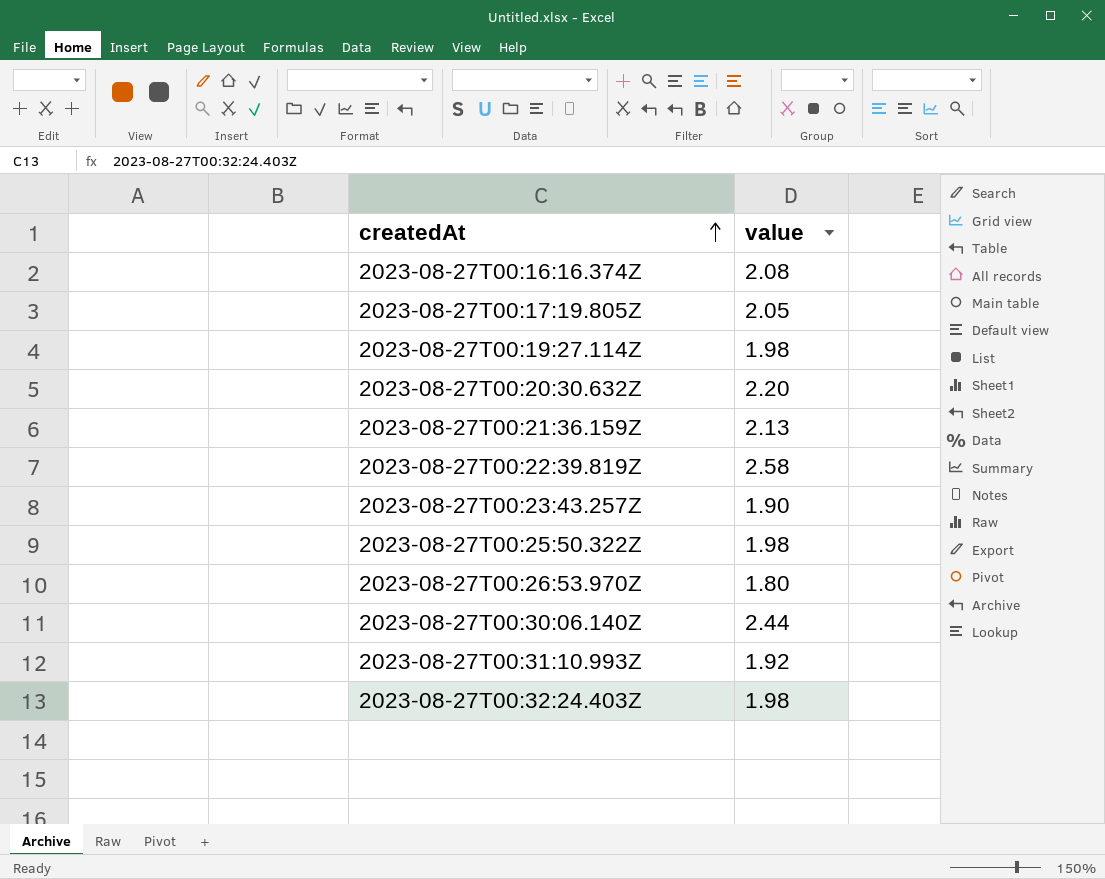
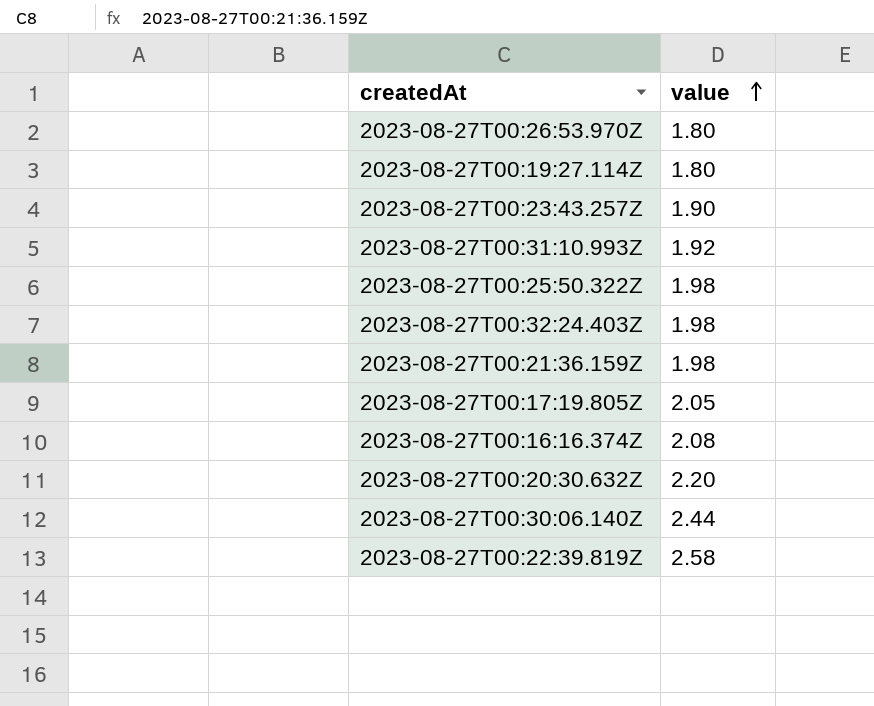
row order: createdAt ascending -> value ascending
2023-08-27T00:19:27.114Z | value: 1.98 -> 1.80
2023-08-27T00:21:36.159Z | value: 2.13 -> 1.98

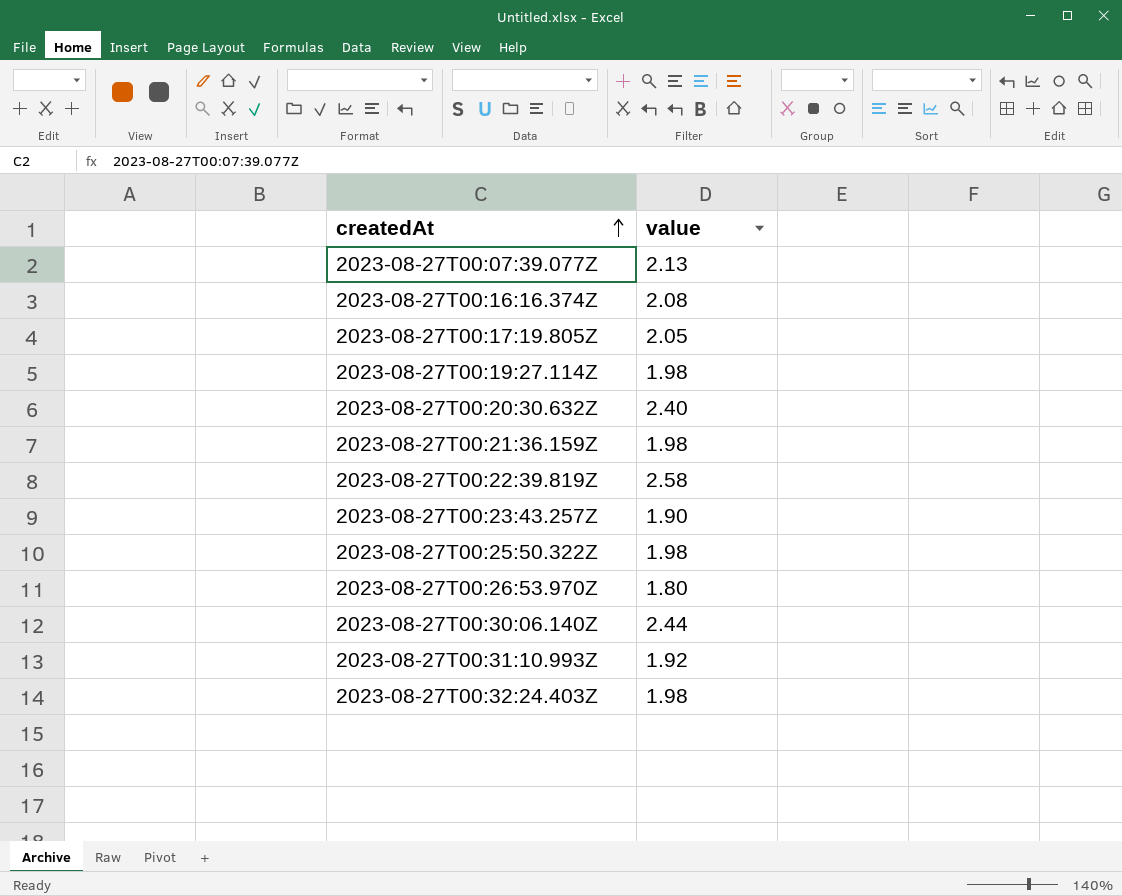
row order: value ascending -> createdAt ascending
row 2023-08-27T00:07:39.077Z: none -> 2.13
2023-08-27T00:19:27.114Z | value: 1.80 -> 1.98
2023-08-27T00:20:30.632Z | value: 2.20 -> 2.40

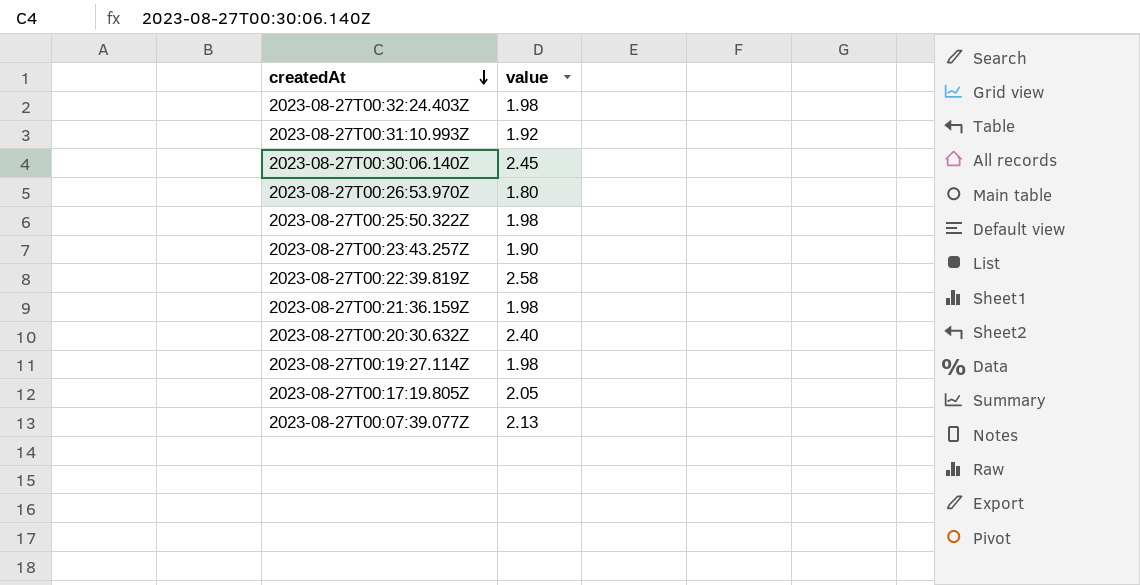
row order: createdAt ascending -> createdAt descending
row 2023-08-27T00:16:16.374Z: 2.08 -> none
2023-08-27T00:30:06.140Z | value: 2.44 -> 2.45

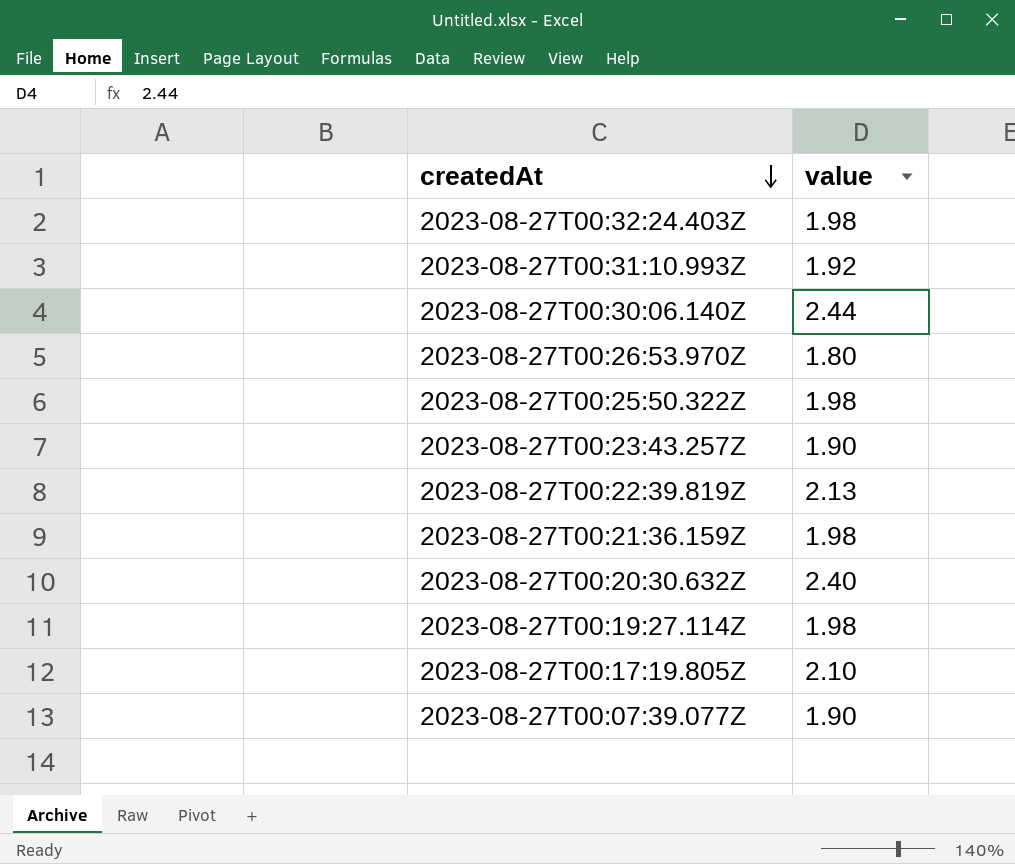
2023-08-27T00:30:06.140Z | value: 2.45 -> 2.44
2023-08-27T00:22:39.819Z | value: 2.58 -> 2.13
2023-08-27T00:17:19.805Z | value: 2.05 -> 2.10
2023-08-27T00:07:39.077Z | value: 2.13 -> 1.90

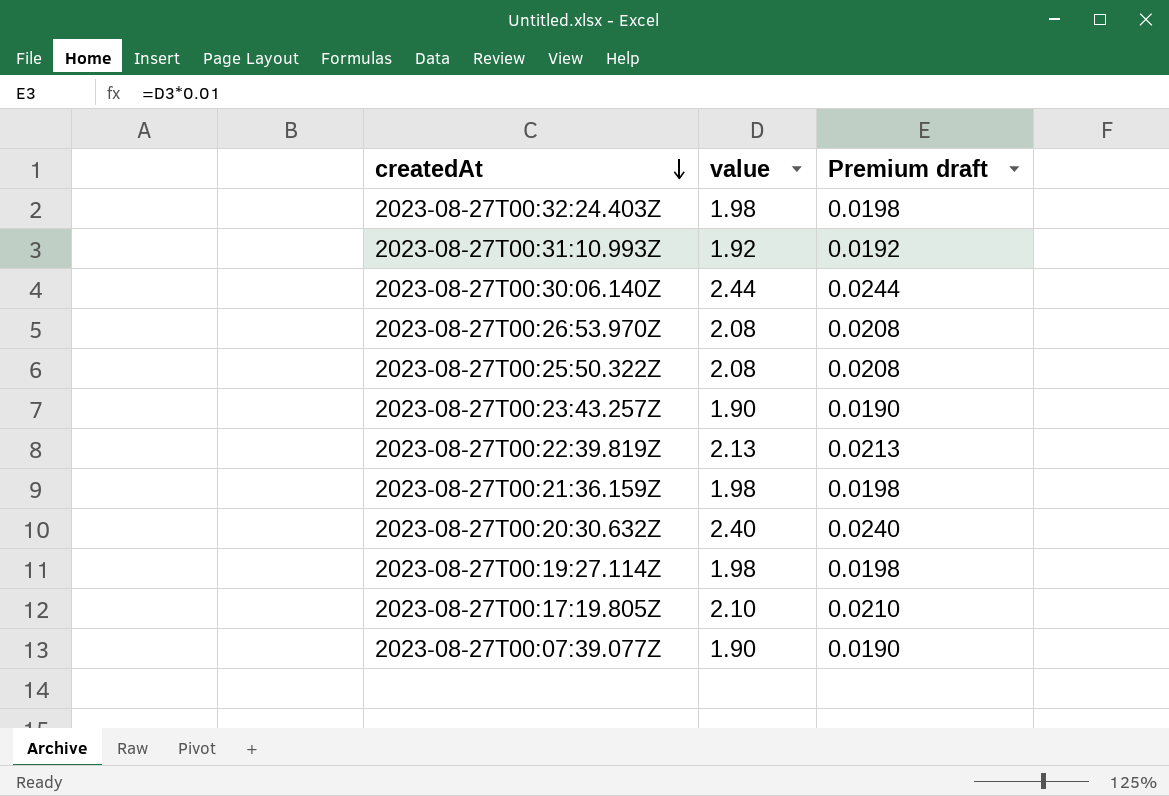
column Premium draft | formula: none -> [value] * 0.01
2023-08-27T00:26:53.970Z | value: 1.80 -> 2.08
2023-08-27T00:25:50.322Z | value: 1.98 -> 2.08

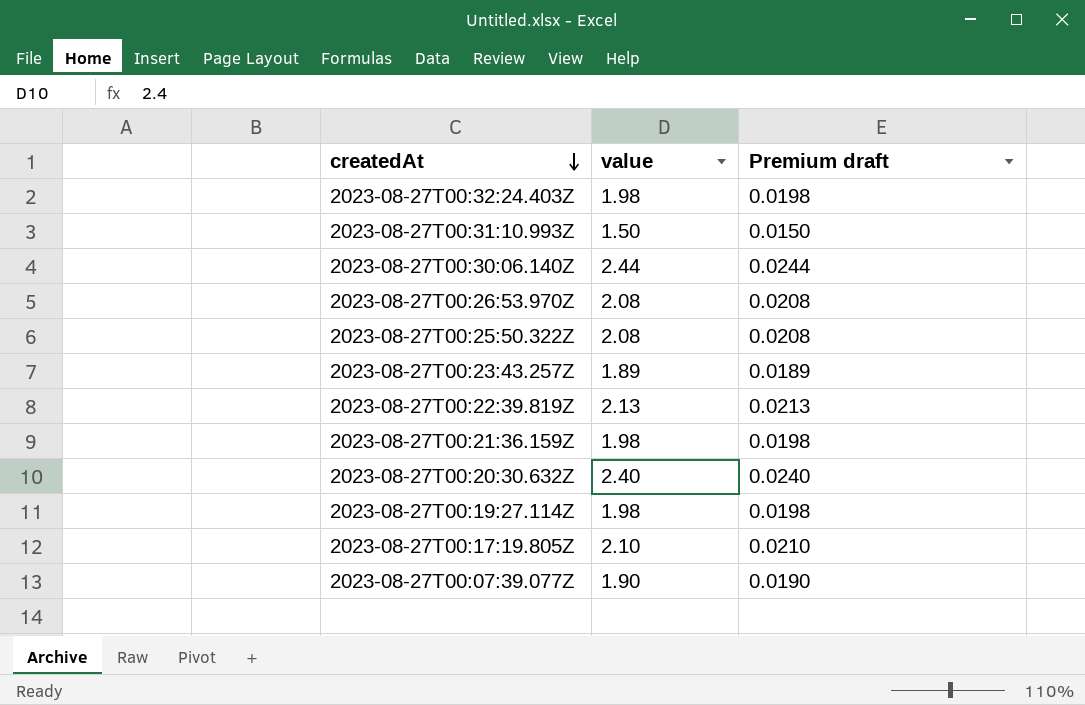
2023-08-27T00:31:10.993Z | value: 1.92 -> 1.50
2023-08-27T00:31:10.993Z | Premium draft: 0.0192 -> 0.0150
2023-08-27T00:23:43.257Z | value: 1.90 -> 1.89
2023-08-27T00:23:43.257Z | Premium draft: 0.0190 -> 0.0189

